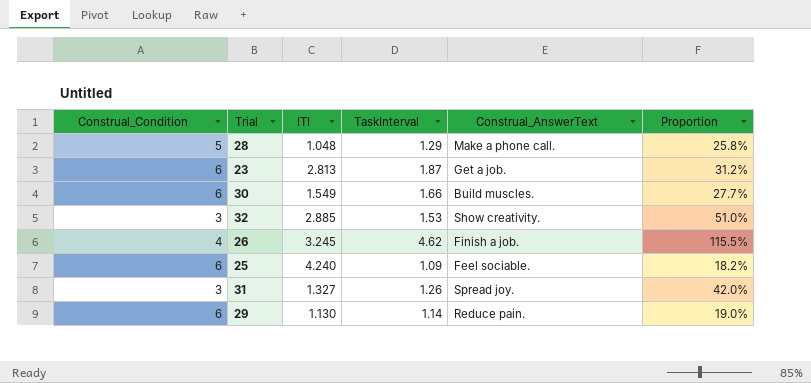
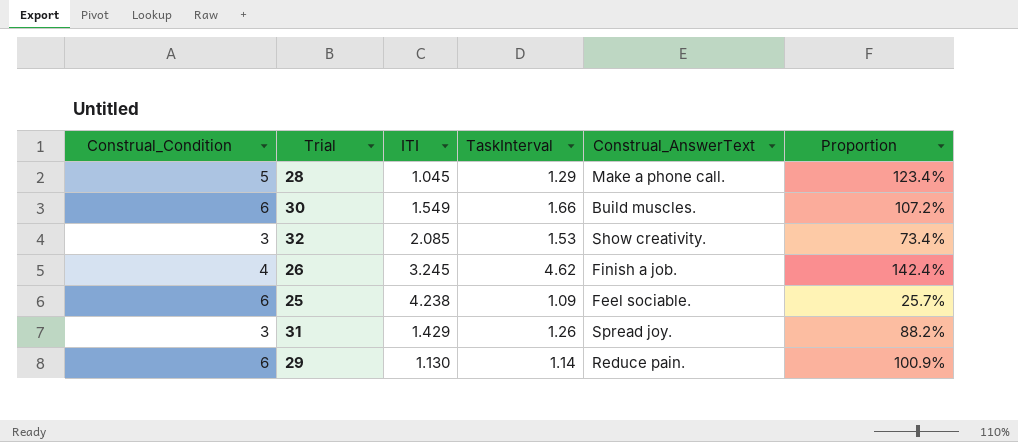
column Proportion | formula: [TaskInterval] / [Construal_Condition] -> [TaskInterval] / [ITI]
row 23: 6 | 2.813 | 1.87 | Get a job. | 31.2% -> none
28 | ITI: 1.048 -> 1.045
32 | ITI: 2.885 -> 2.085
25 | ITI: 4.240 -> 4.238
31 | ITI: 1.327 -> 1.429

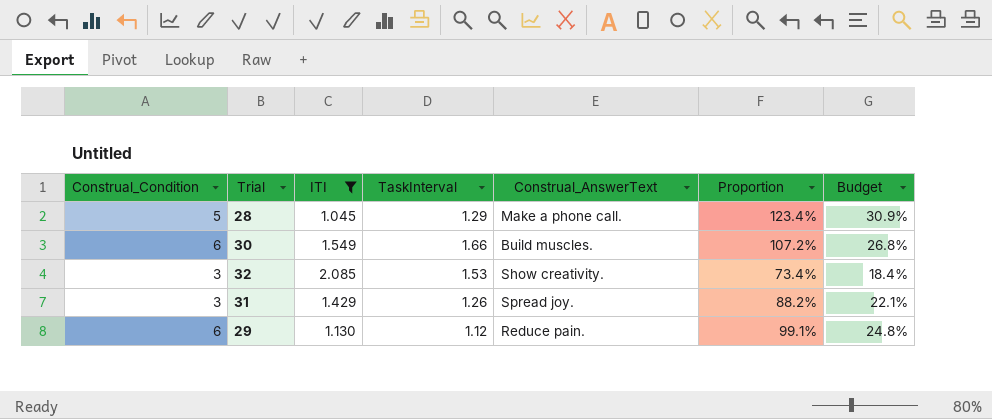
filter: none -> ITI <= 2.085
column Budget | formula: none -> [Proportion] * 0.25
29 | TaskInterval: 1.14 -> 1.12
29 | Proportion: 100.9% -> 99.1%

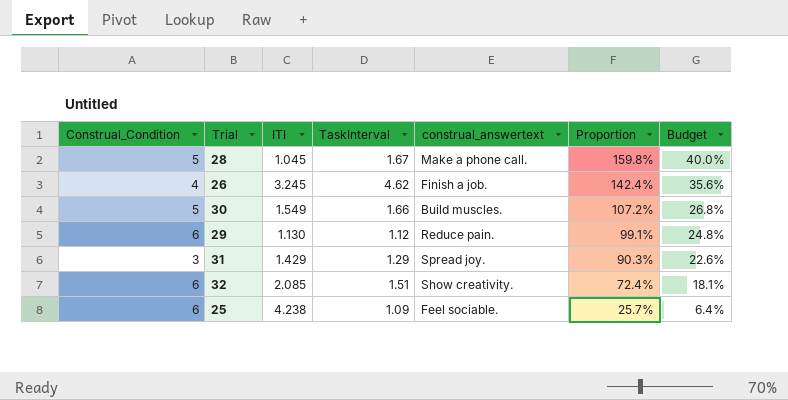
filter: ITI <= 2.085 -> none
row order: none -> Proportion descending
column name: Construal_AnswerText -> construal_answertext
28 | TaskInterval: 1.29 -> 1.67
28 | Proportion: 123.4% -> 159.8%
28 | Budget: 30.9% -> 40.0%
30 | Construal_Condition: 6 -> 5
31 | TaskInterval: 1.26 -> 1.29
31 | Proportion: 88.2% -> 90.3%
31 | Budget: 22.1% -> 22.6%
32 | Construal_Condition: 3 -> 6
32 | TaskInterval: 1.53 -> 1.51
32 | Proportion: 73.4% -> 72.4%
32 | Budget: 18.4% -> 18.1%

